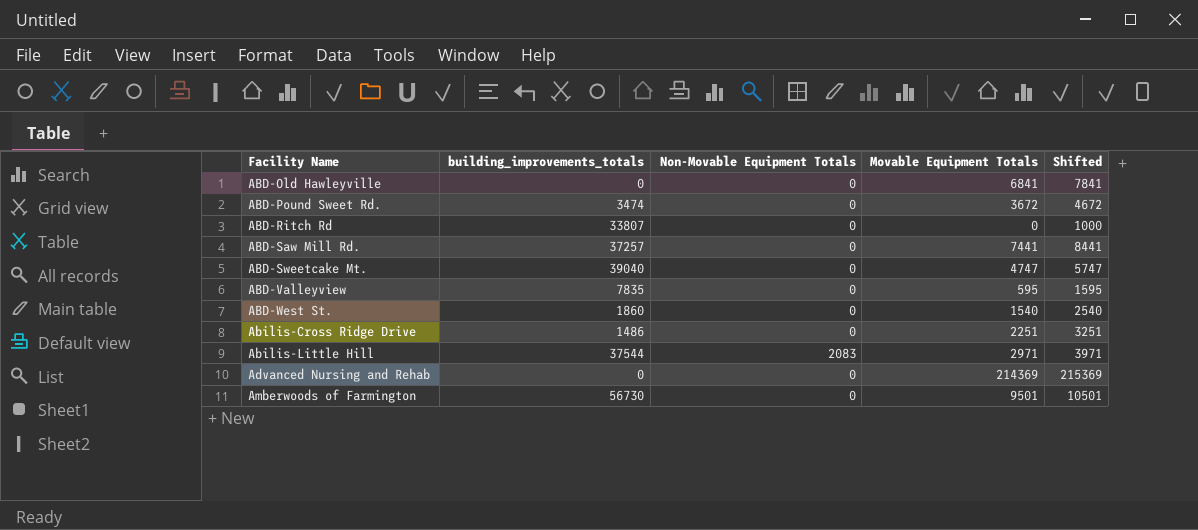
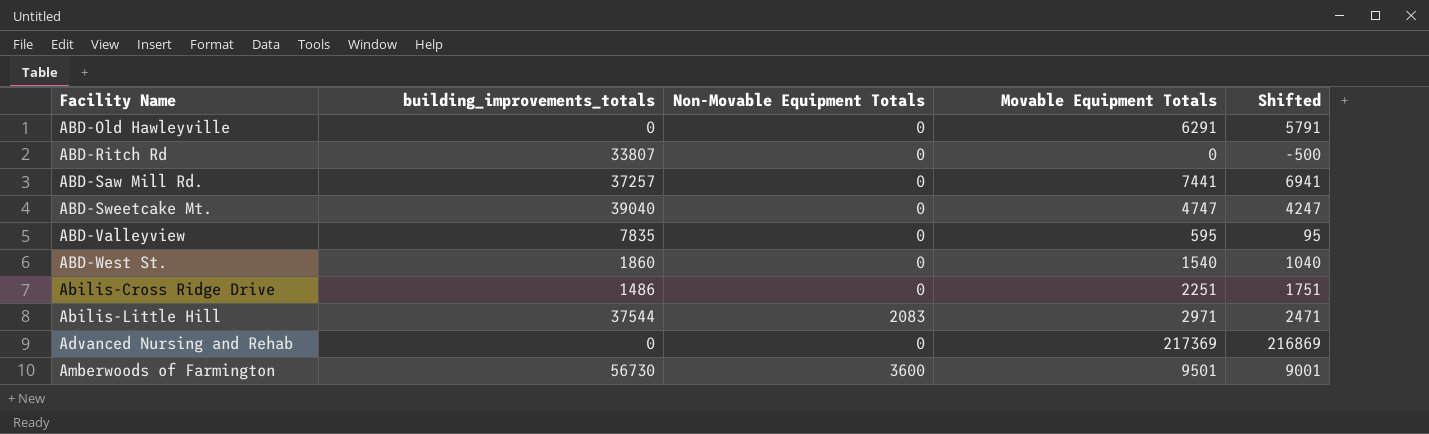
column Shifted | formula: [Movable Equipment Totals] + 1000 -> [Movable Equipment Totals] - 500
row ABD-Pound Sweet Rd.: 3474 | 0 | 3672 | 4672 -> none
ABD-Old Hawleyville | Movable Equipment Totals: 6841 -> 6291
Advanced Nursing and Rehab | Movable Equipment Totals: 214369 -> 217369
Amberwoods of Farmington | Non-Movable Equipment Totals: 0 -> 3600

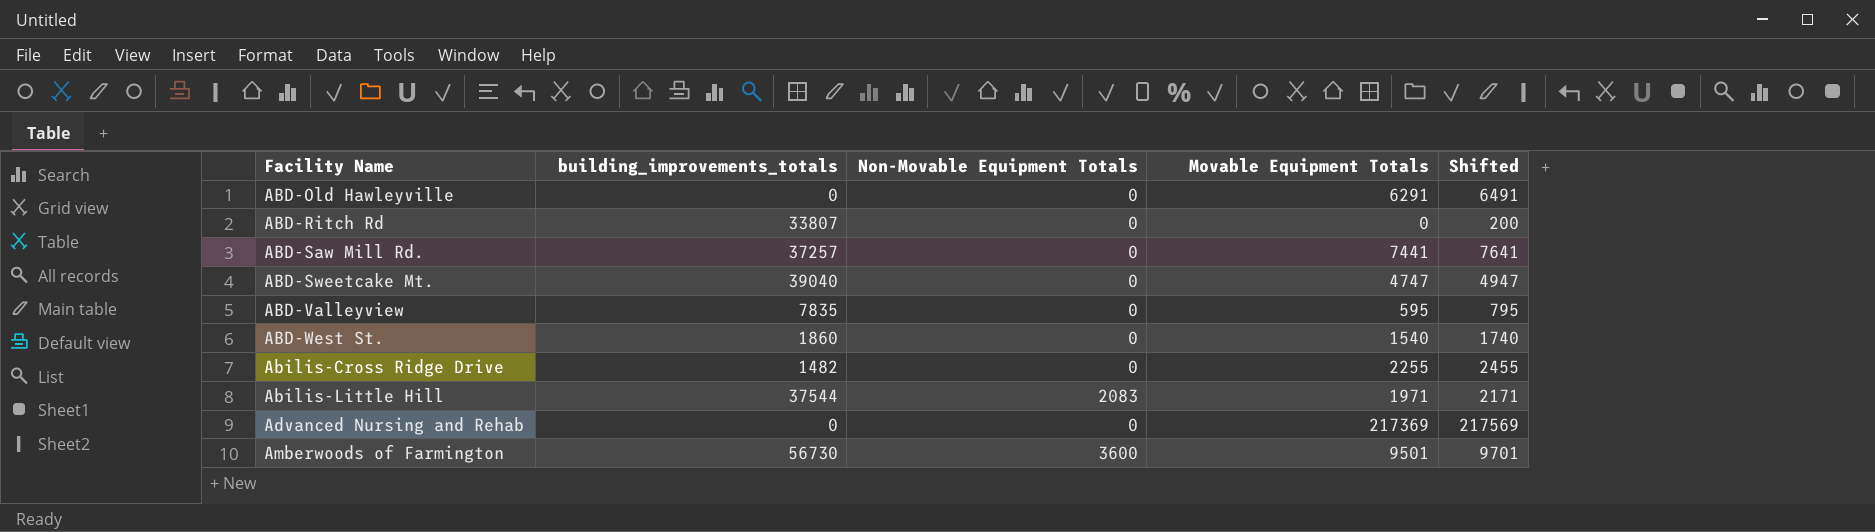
column Shifted | formula: [Movable Equipment Totals] - 500 -> [Movable Equipment Totals] + 200
Abilis-Cross Ridge Drive | building_improvements_totals: 1486 -> 1482
Abilis-Cross Ridge Drive | Movable Equipment Totals: 2251 -> 2255
Abilis-Little Hill | Movable Equipment Totals: 2971 -> 1971

